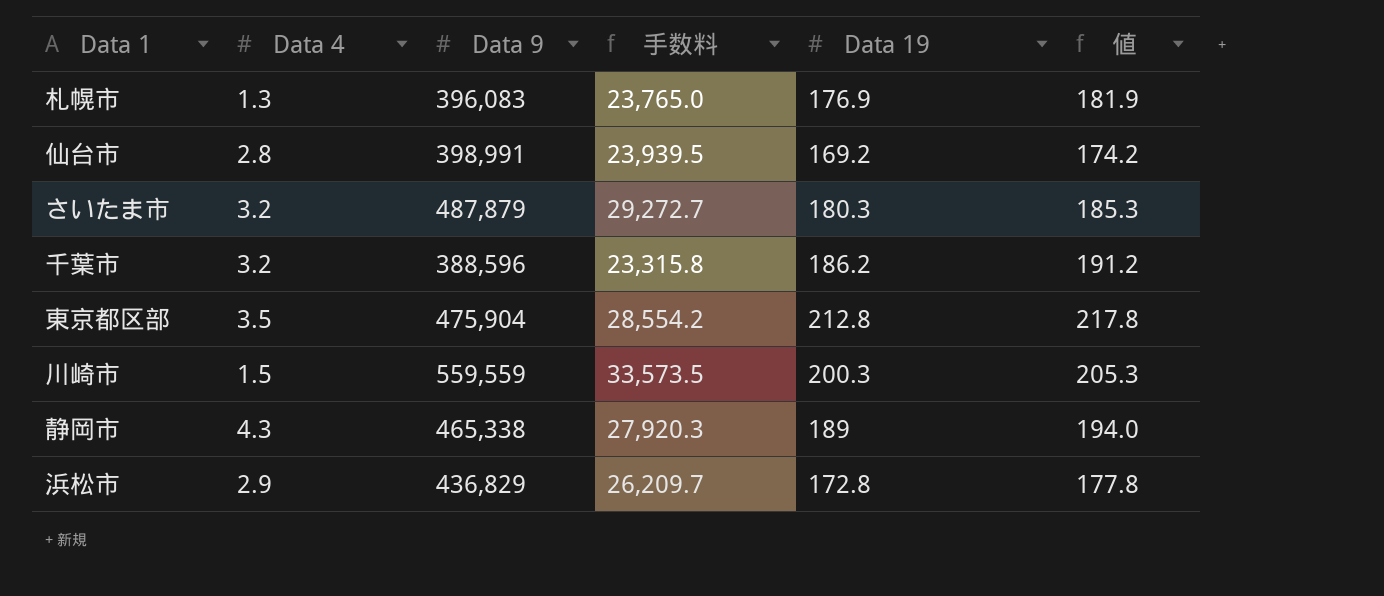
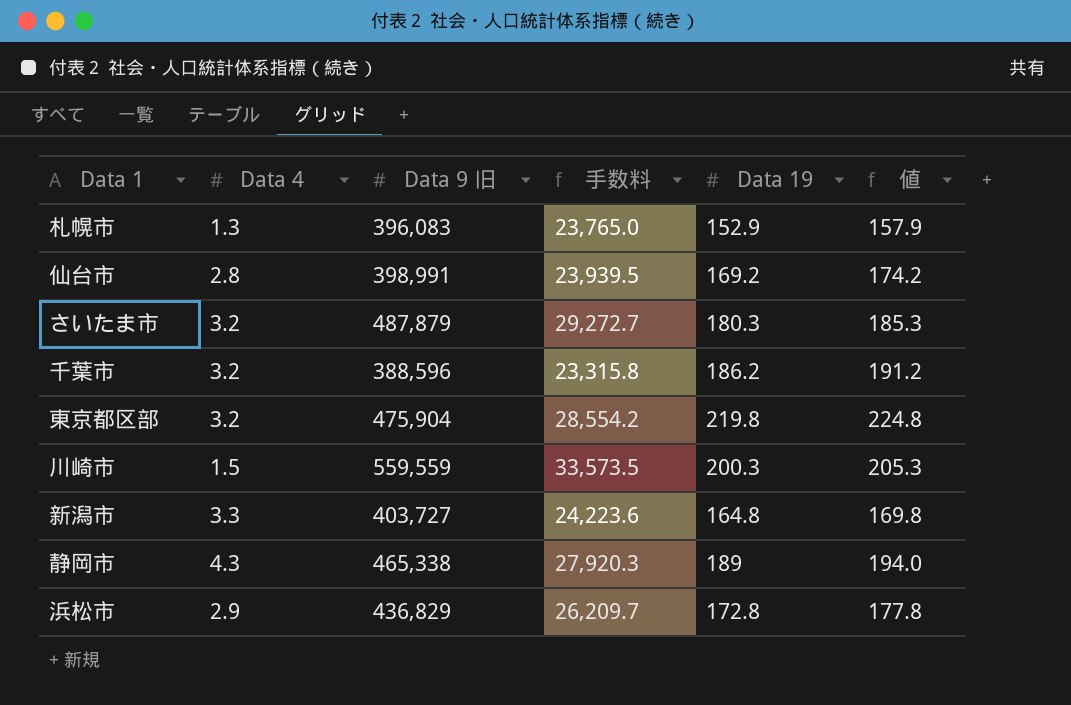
column name: Data 9 -> Data 9 旧
札幌市 | Data 19: 176.9 -> 152.9
札幌市 | 値: 181.9 -> 157.9
東京都区部 | Data 4: 3.5 -> 3.2
東京都区部 | Data 19: 212.8 -> 219.8
東京都区部 | 値: 217.8 -> 224.8
row 新潟市: none -> 3.3 | 403,727 | 24,223.6 | 164.8 | 169.8

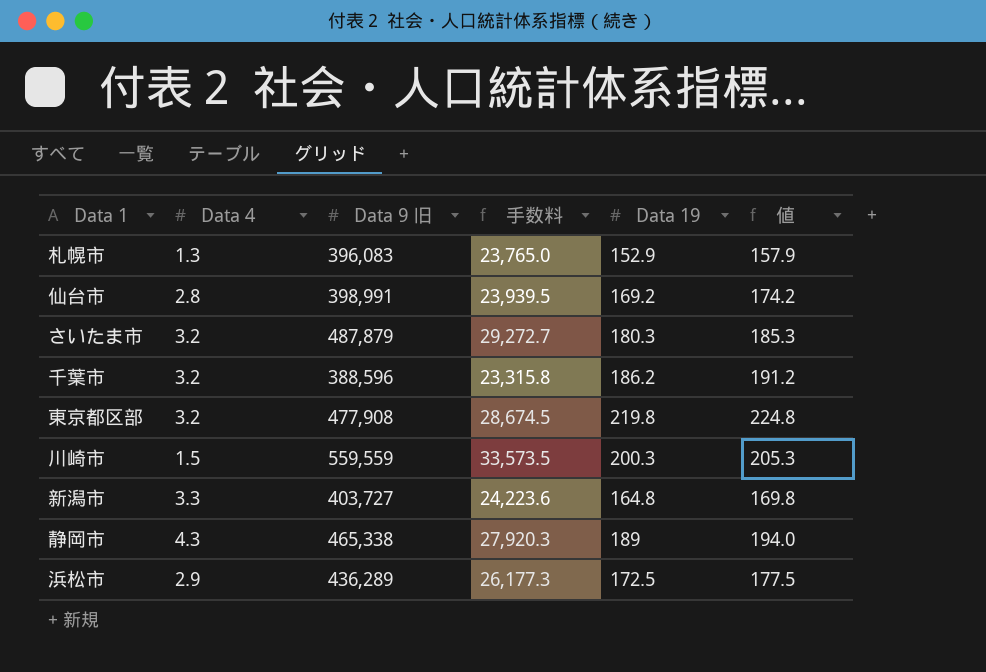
東京都区部 | Data 9 旧: 475,904 -> 477,908
東京都区部 | 手数料: 28,554.2 -> 28,674.5
浜松市 | Data 9 旧: 436,829 -> 436,289
浜松市 | 手数料: 26,209.7 -> 26,177.3
浜松市 | Data 19: 172.8 -> 172.5
浜松市 | 値: 177.8 -> 177.5

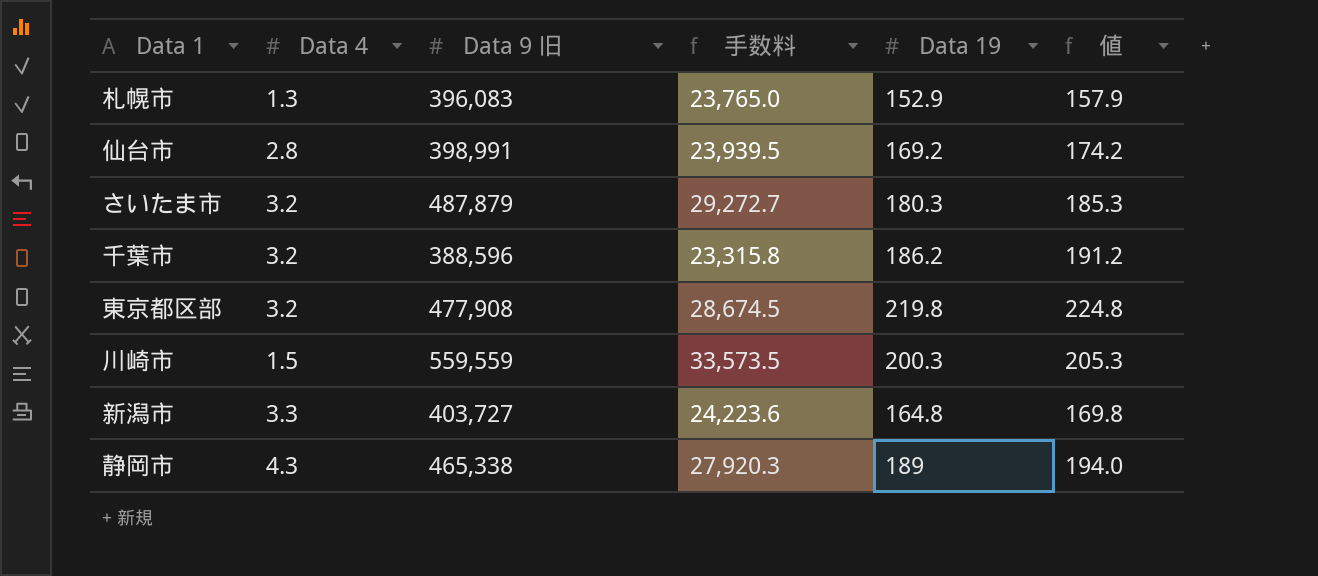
row 浜松市: 2.9 | 436,289 | 26,177.3 | 172.5 | 177.5 -> none

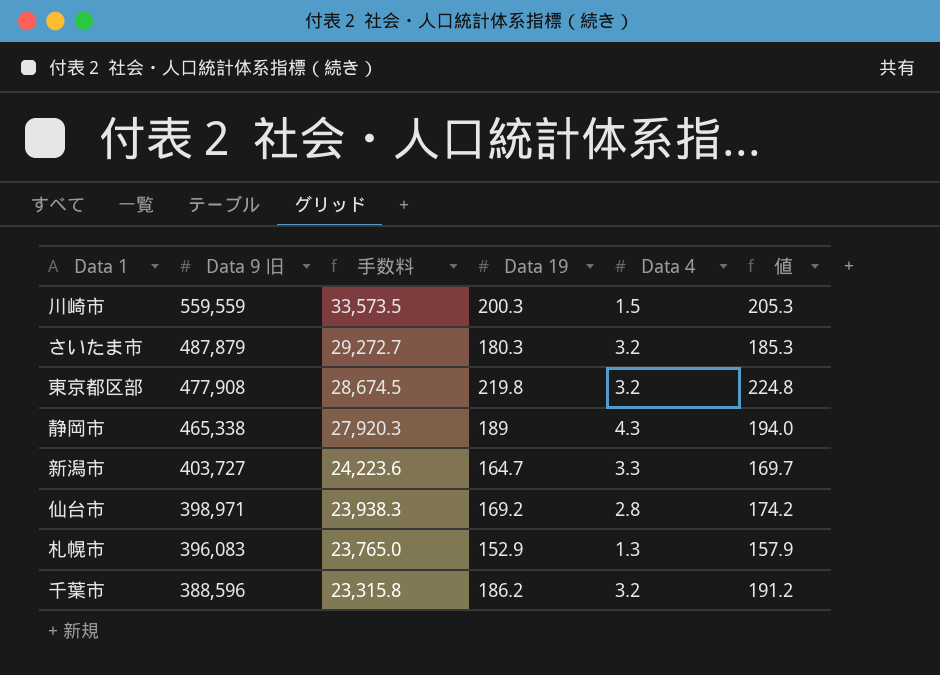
row order: none -> Data 9 旧 descending
column Data 4 | position: 2 -> 5
新潟市 | Data 19: 164.8 -> 164.7
新潟市 | 値: 169.8 -> 169.7
仙台市 | Data 9 旧: 398,991 -> 398,971
仙台市 | 手数料: 23,939.5 -> 23,938.3

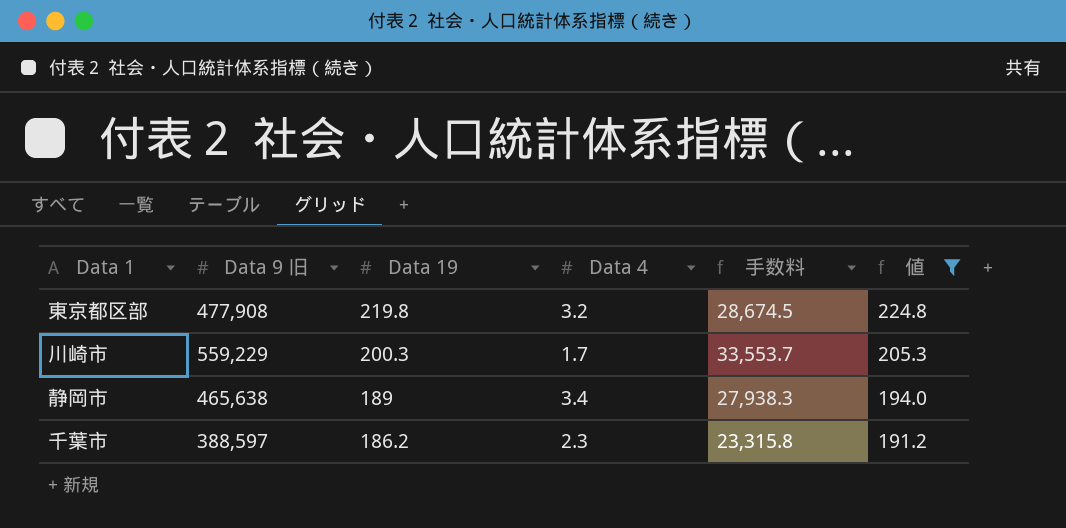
filter: none -> 値 >= 191.2
row order: Data 9 旧 descending -> Data 19 descending
column 手数料 | position: 3 -> 5
川崎市 | Data 9 旧: 559,559 -> 559,229
川崎市 | Data 4: 1.5 -> 1.7
川崎市 | 手数料: 33,573.5 -> 33,553.7
静岡市 | Data 9 旧: 465,338 -> 465,638
静岡市 | Data 4: 4.3 -> 3.4
静岡市 | 手数料: 27,920.3 -> 27,938.3
千葉市 | Data 9 旧: 388,596 -> 388,597
千葉市 | Data 4: 3.2 -> 2.3

